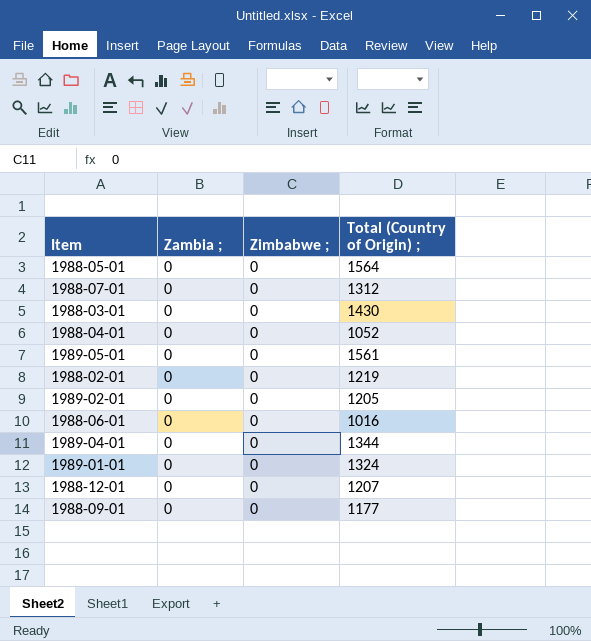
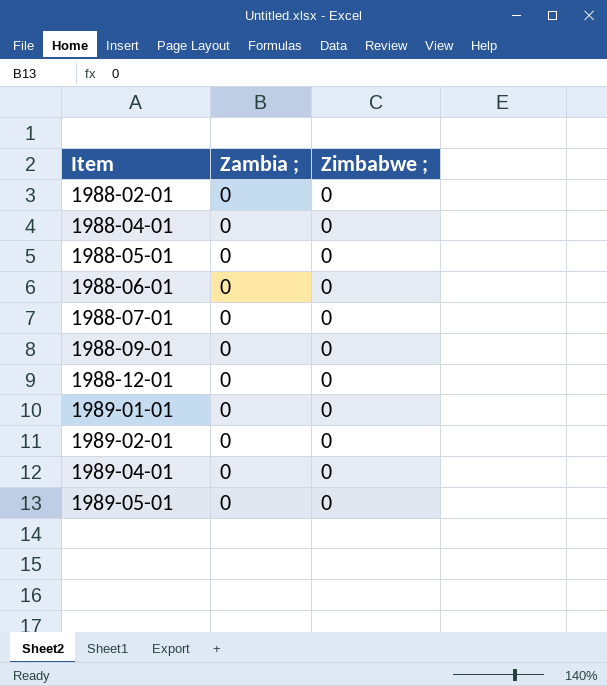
row order: none -> Item ascending
column Total (Country of Origin) ; | position: 4 -> none
row 1988-03-01: 0 | 0 | 1430 -> none

